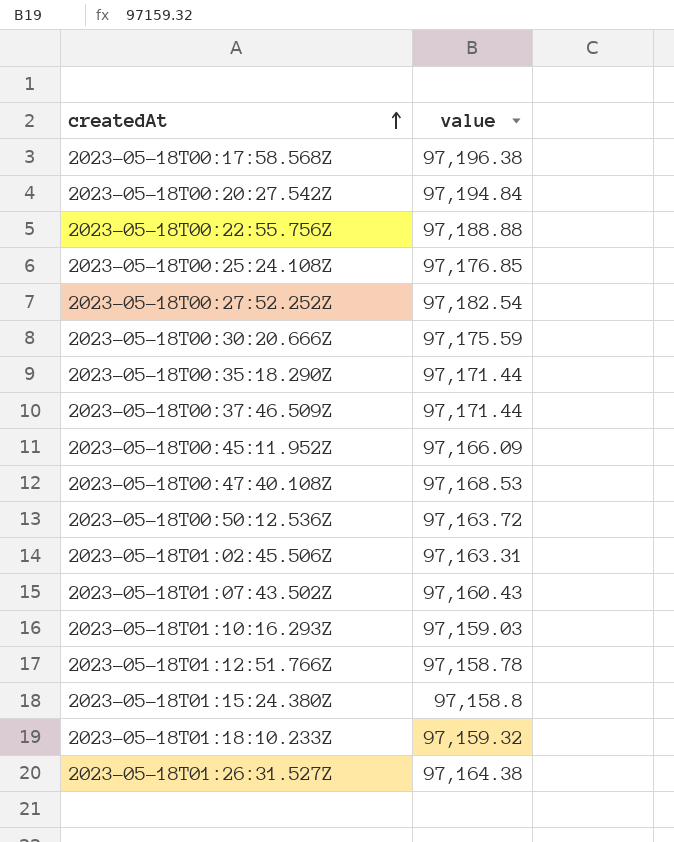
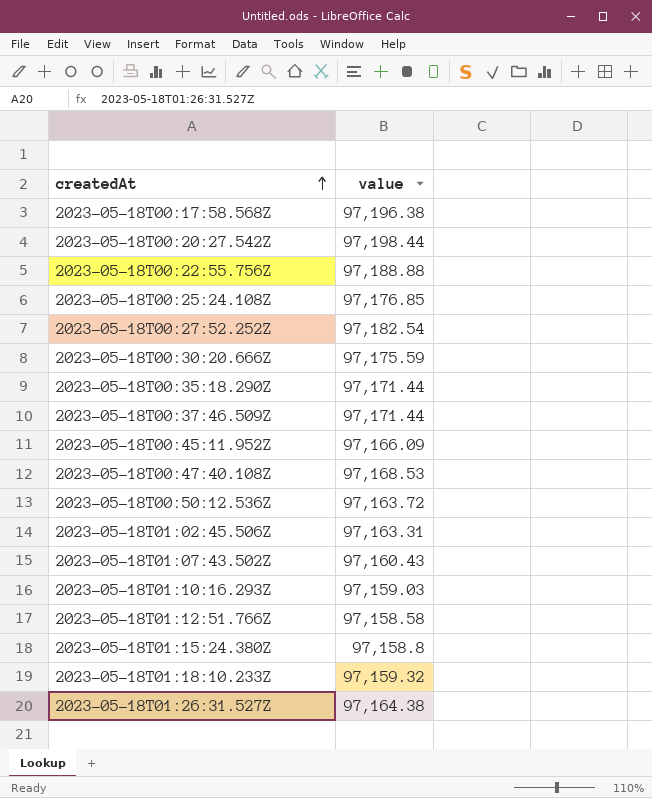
2023-05-18T00:20:27.542Z | value: 97,194.84 -> 97,198.44
2023-05-18T01:12:51.766Z | value: 97,158.78 -> 97,158.58

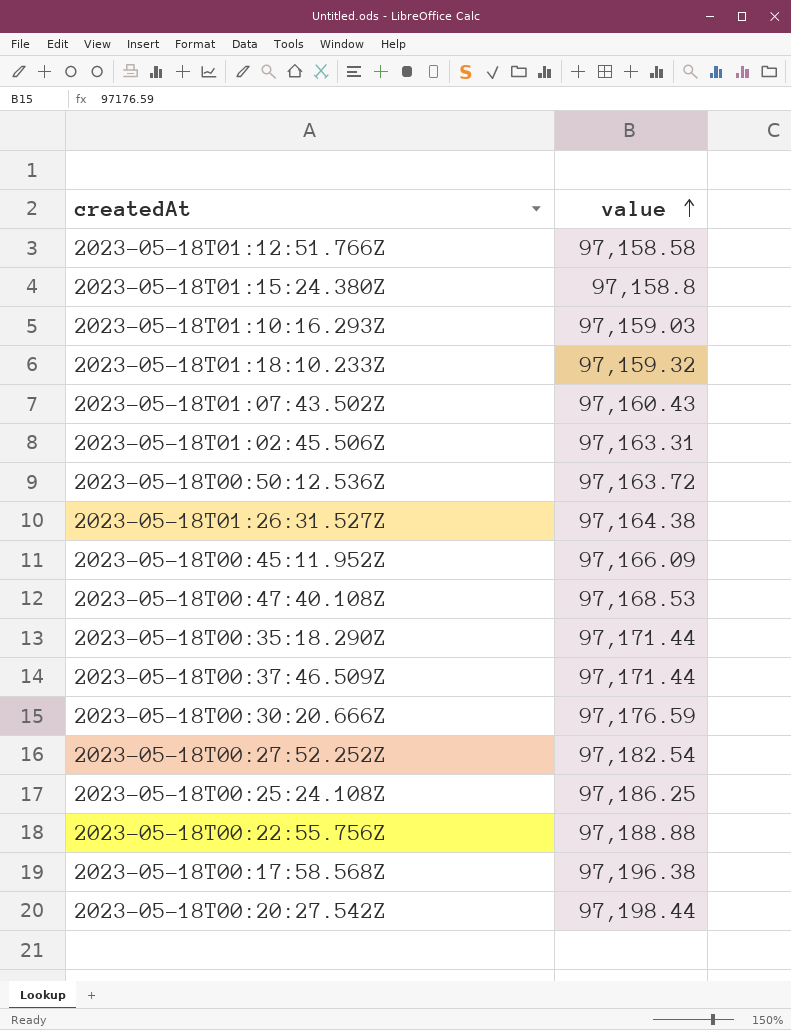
row order: createdAt ascending -> value ascending
2023-05-18T00:30:20.666Z | value: 97,175.59 -> 97,176.59
2023-05-18T00:25:24.108Z | value: 97,176.85 -> 97,186.25

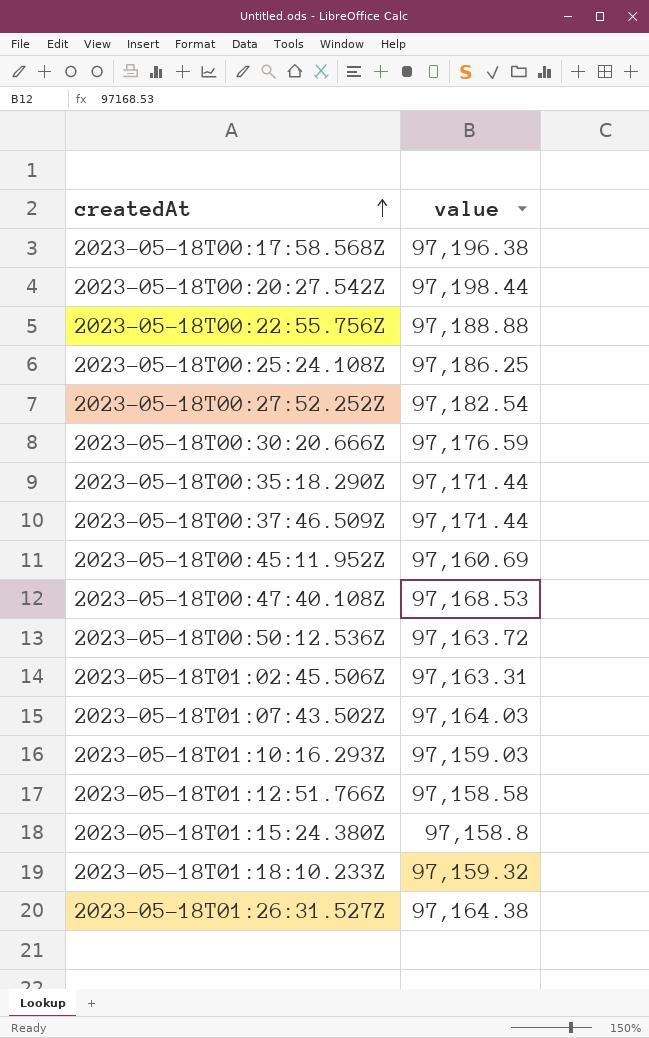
row order: value ascending -> createdAt ascending
2023-05-18T00:45:11.952Z | value: 97,166.09 -> 97,160.69
2023-05-18T01:07:43.502Z | value: 97,160.43 -> 97,164.03

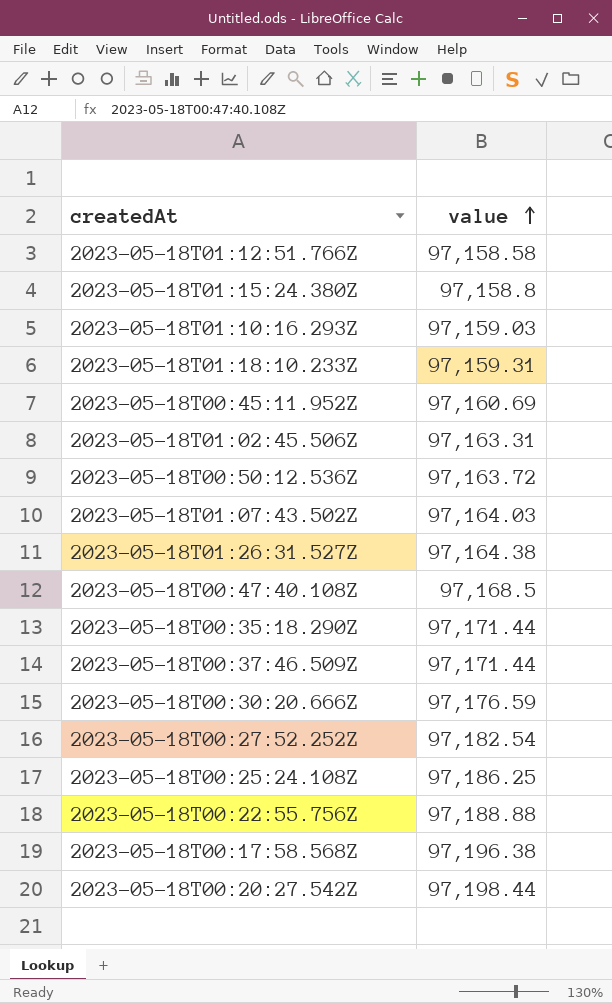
row order: createdAt ascending -> value ascending
2023-05-18T01:18:10.233Z | value: 97,159.32 -> 97,159.31
2023-05-18T00:47:40.108Z | value: 97,168.53 -> 97,168.5

